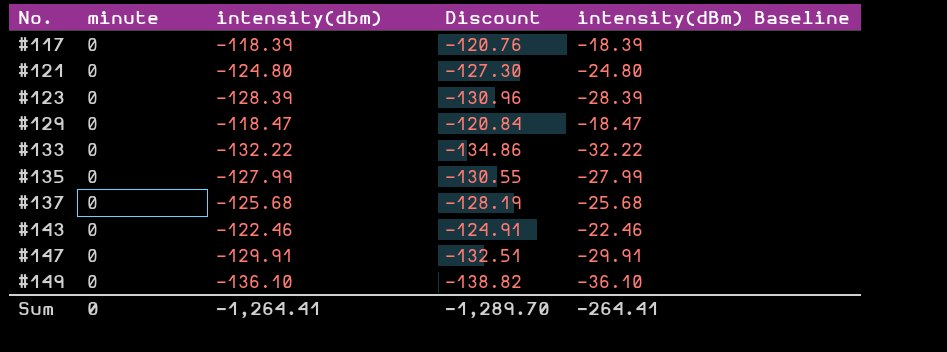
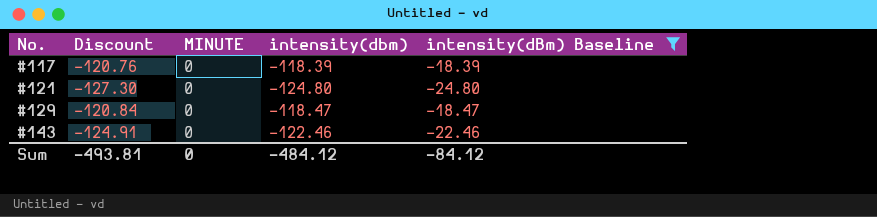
filter: none -> intensity(dBm) Baseline >= -24.80
column Discount | position: 4 -> 2
column name: minute -> MINUTE
Sum | Discount: -1,289.70 -> -493.81
Sum | intensity(dbm): -1,264.41 -> -484.12
Sum | intensity(dBm) Baseline: -264.41 -> -84.12

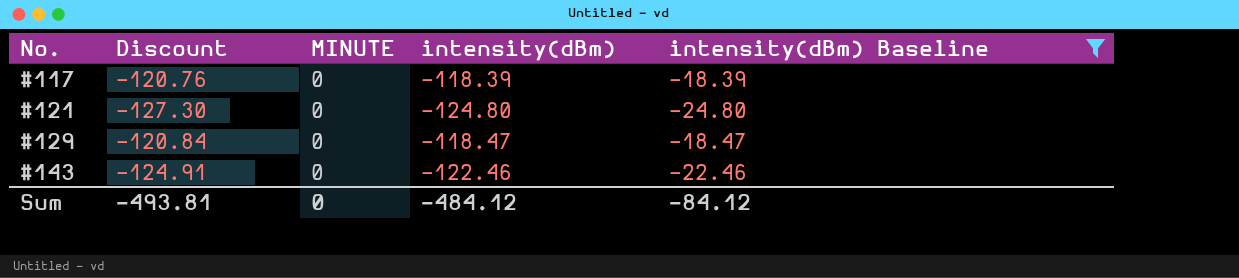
column name: intensity(dbm) -> intensity(dBm)

